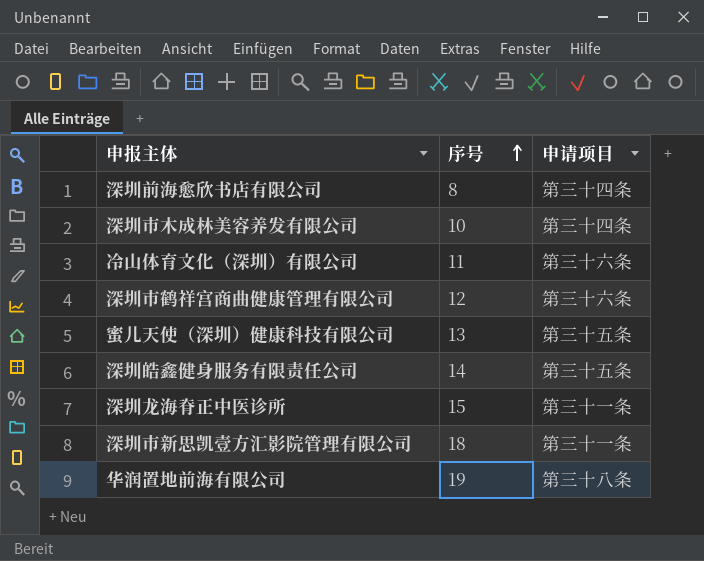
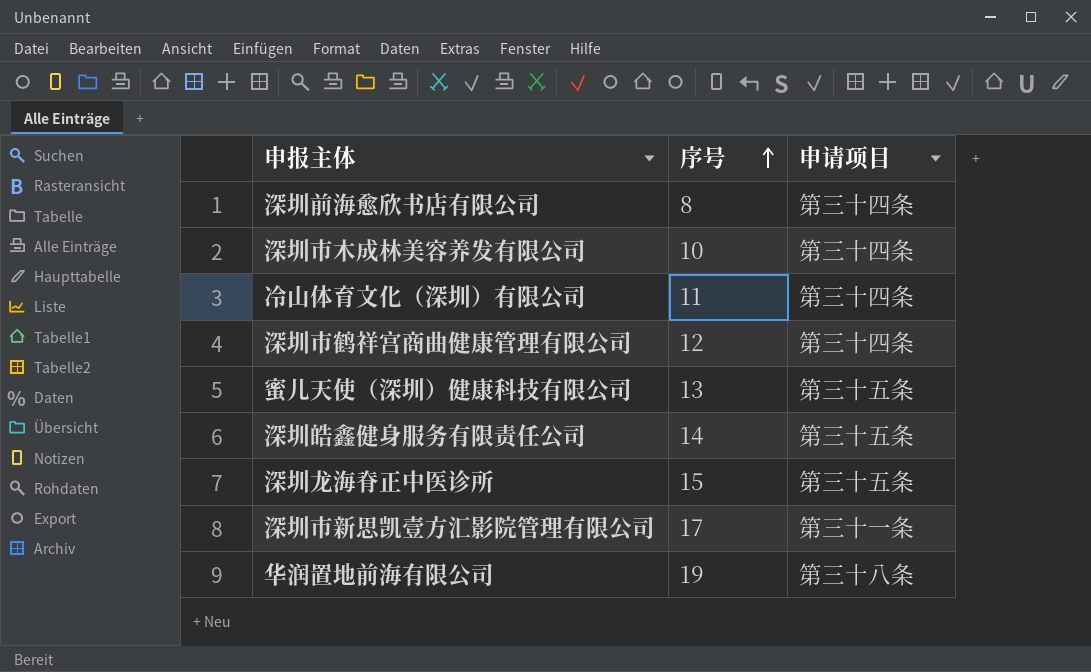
冷山体育文化（深圳）有限公司 | 申请项目: 第三十六条 -> 第三十四条
深圳市鹤祥宫商曲健康管理有限公司 | 申请项目: 第三十六条 -> 第三十四条
深圳龙海脊正中医诊所 | 申请项目: 第三十一条 -> 第三十五条
深圳市新思凯壹方汇影院管理有限公司 | 序号: 18 -> 17

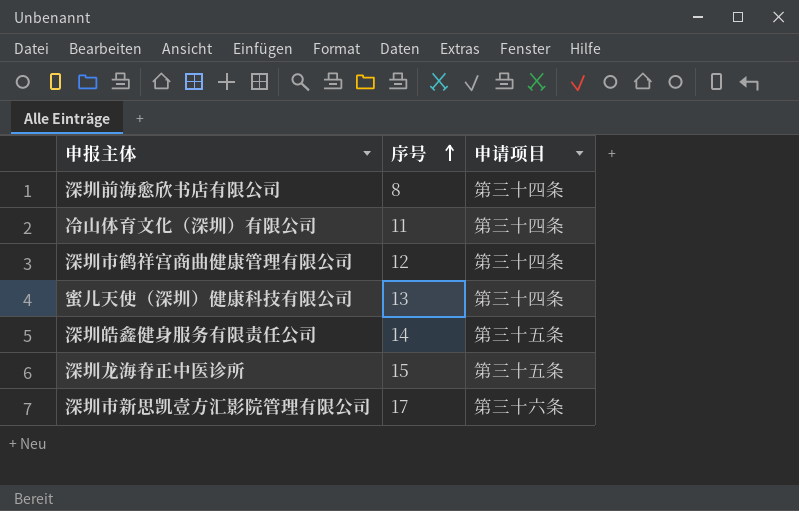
row 深圳市木成林美容养发有限公司: 10 | 第三十四条 -> none
row 华润置地前海有限公司: 19 | 第三十八条 -> none
蜜儿天使（深圳）健康科技有限公司 | 申请项目: 第三十五条 -> 第三十四条
深圳市新思凯壹方汇影院管理有限公司 | 申请项目: 第三十一条 -> 第三十六条

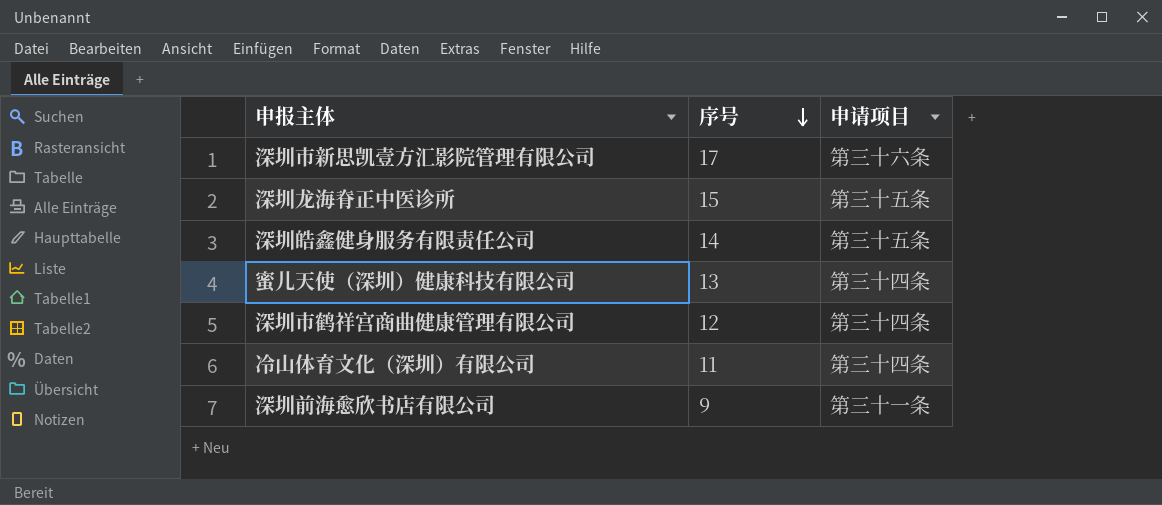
row order: 序号 ascending -> 序号 descending
深圳前海愈欣书店有限公司 | 序号: 8 -> 9
深圳前海愈欣书店有限公司 | 申请项目: 第三十四条 -> 第三十一条

